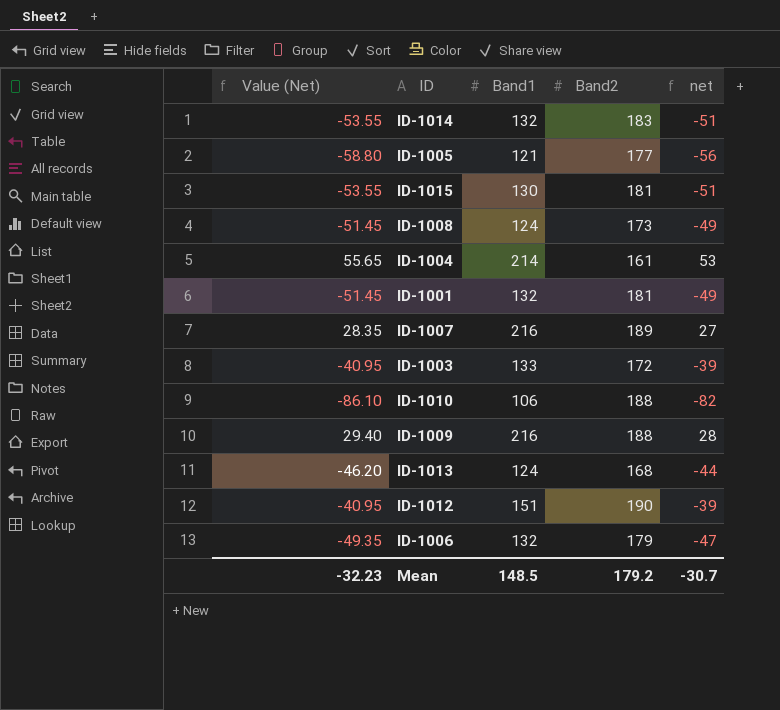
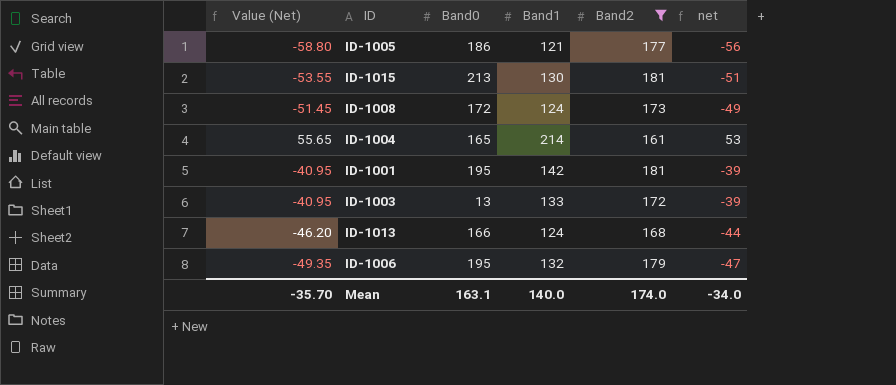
filter: none -> Band2 <= 181
column Band0 | position: none -> 3
ID-1001 | Value (Net): -51.45 -> -40.95
ID-1001 | Band1: 132 -> 142
ID-1001 | net: -49 -> -39
Mean | Value (Net): -32.23 -> -35.70
Mean | Band1: 148.5 -> 140.0
Mean | Band2: 179.2 -> 174.0
Mean | net: -30.7 -> -34.0

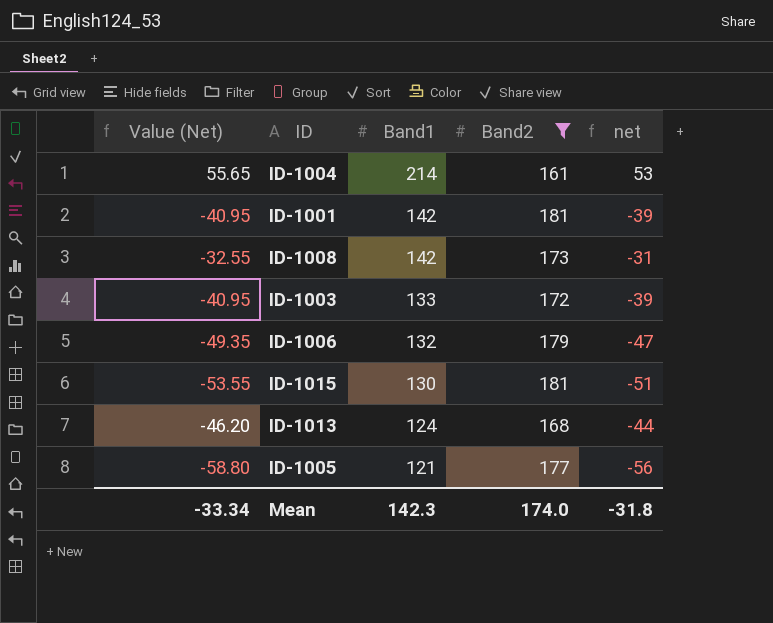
row order: none -> Band1 descending
column Band0 | position: 3 -> none
ID-1008 | Value (Net): -51.45 -> -32.55
ID-1008 | Band1: 124 -> 142
ID-1008 | net: -49 -> -31
Mean | Value (Net): -35.70 -> -33.34
Mean | Band1: 140.0 -> 142.3
Mean | net: -34.0 -> -31.8

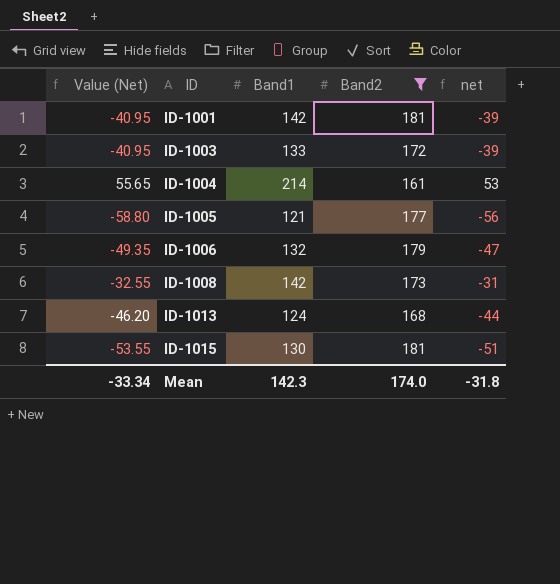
row order: Band1 descending -> ID ascending

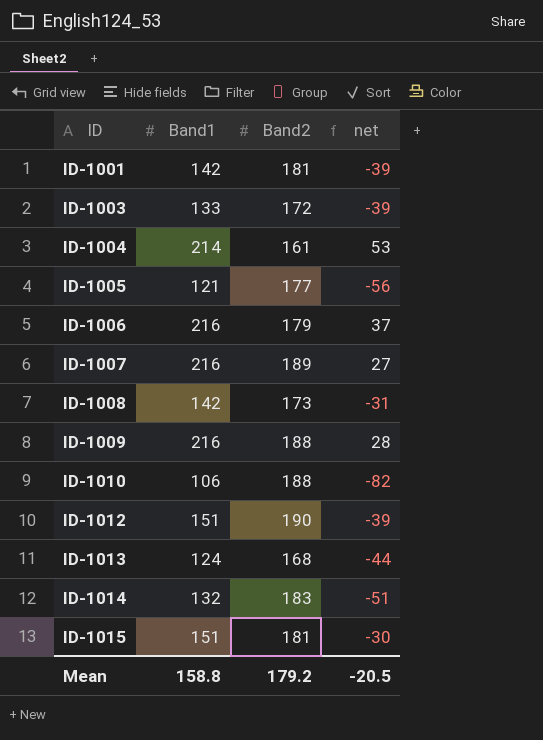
filter: Band2 <= 181 -> none
column Value (Net) | formula: [net] * 1.05 -> none
ID-1006 | Band1: 132 -> 216
ID-1006 | net: -47 -> 37
ID-1015 | Band1: 130 -> 151
ID-1015 | net: -51 -> -30
Mean | Band1: 142.3 -> 158.8
Mean | Band2: 174.0 -> 179.2
Mean | net: -31.8 -> -20.5

